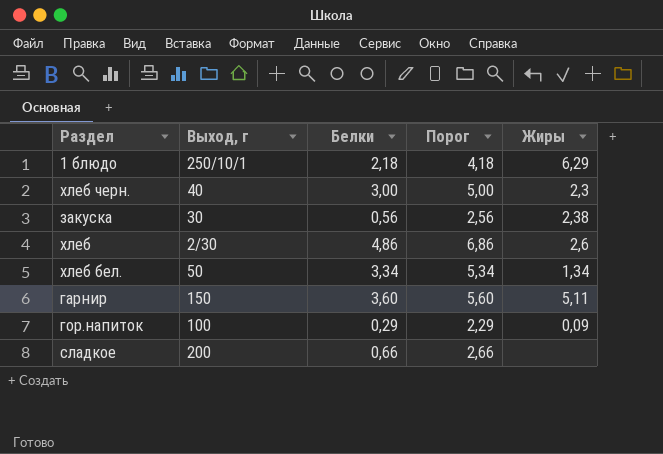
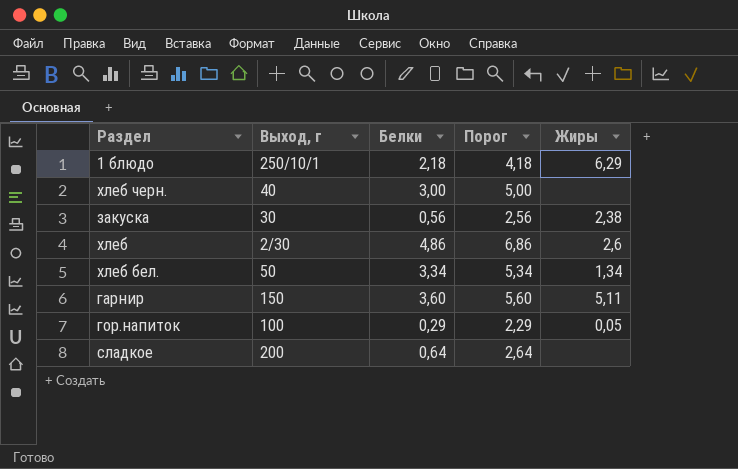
хлеб черн. | Жиры: 2,3 -> none
гор.напиток | Жиры: 0,09 -> 0,05
сладкое | Белки: 0,66 -> 0,64
сладкое | Порог: 2,66 -> 2,64

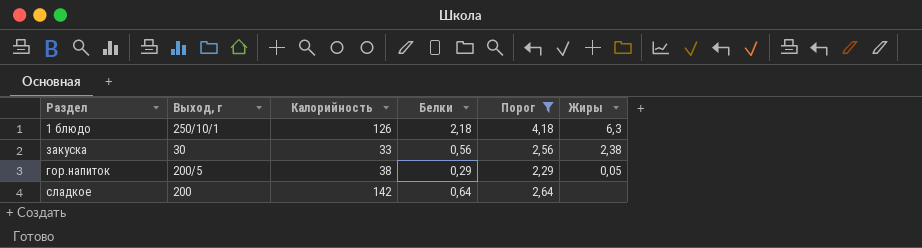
filter: none -> Порог <= 4,18
column Калорийность | position: none -> 3
1 блюдо | Жиры: 6,29 -> 6,3
гор.напиток | Выход, г: 100 -> 200/5

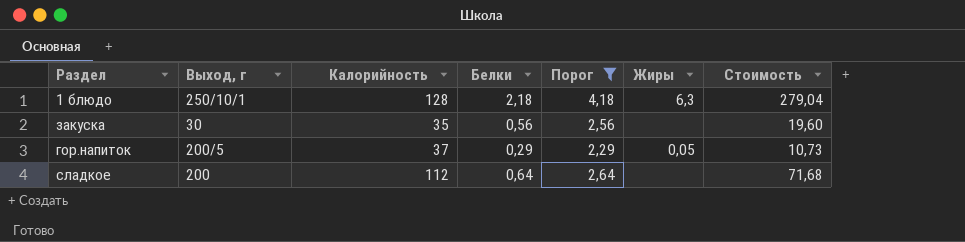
column Стоимость | formula: none -> [Калорийность] * [Белки]
1 блюдо | Калорийность: 126 -> 128
закуска | Калорийность: 33 -> 35
закуска | Жиры: 2,38 -> none
гор.напиток | Калорийность: 38 -> 37
сладкое | Калорийность: 142 -> 112

